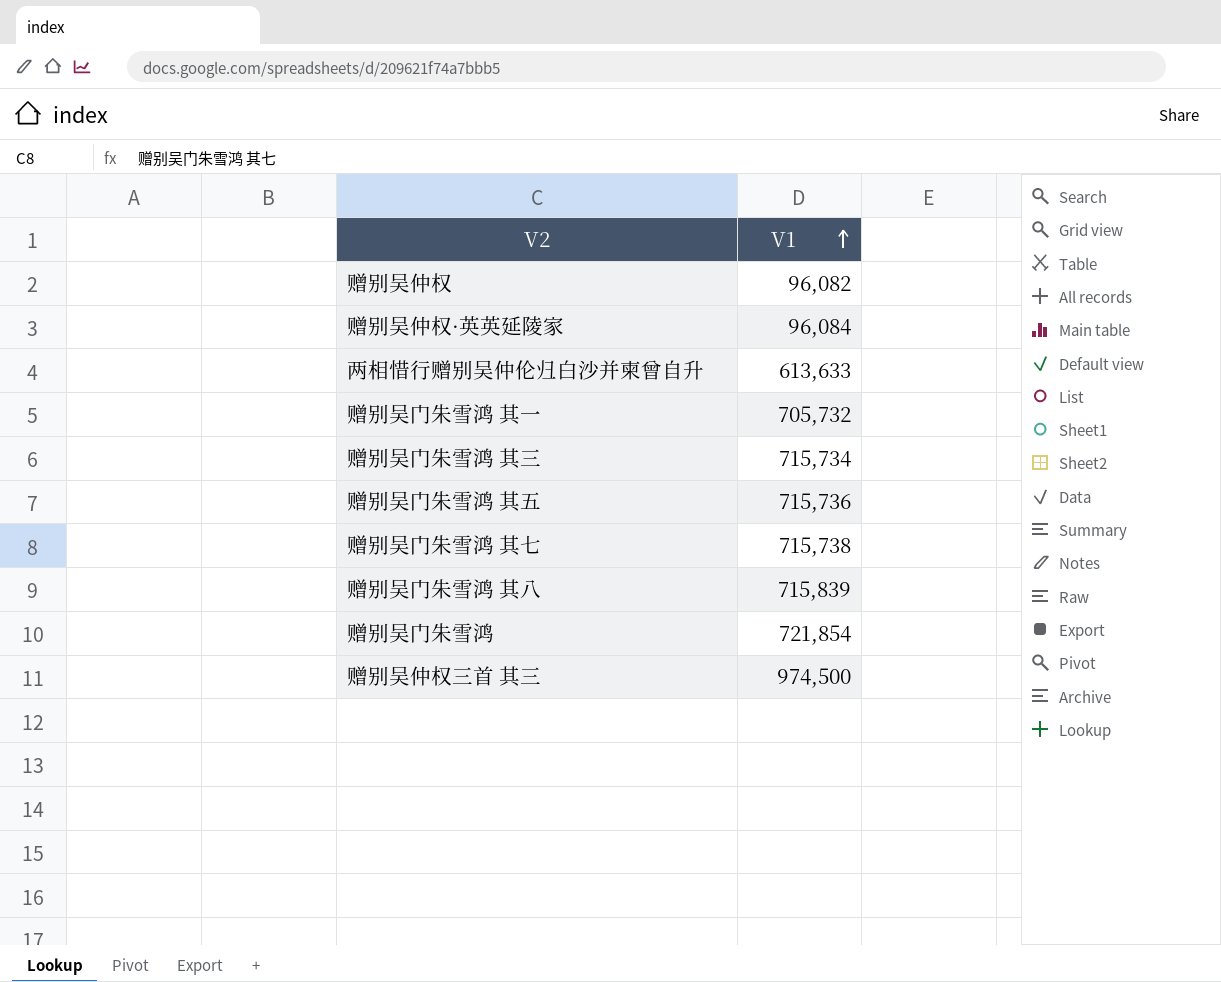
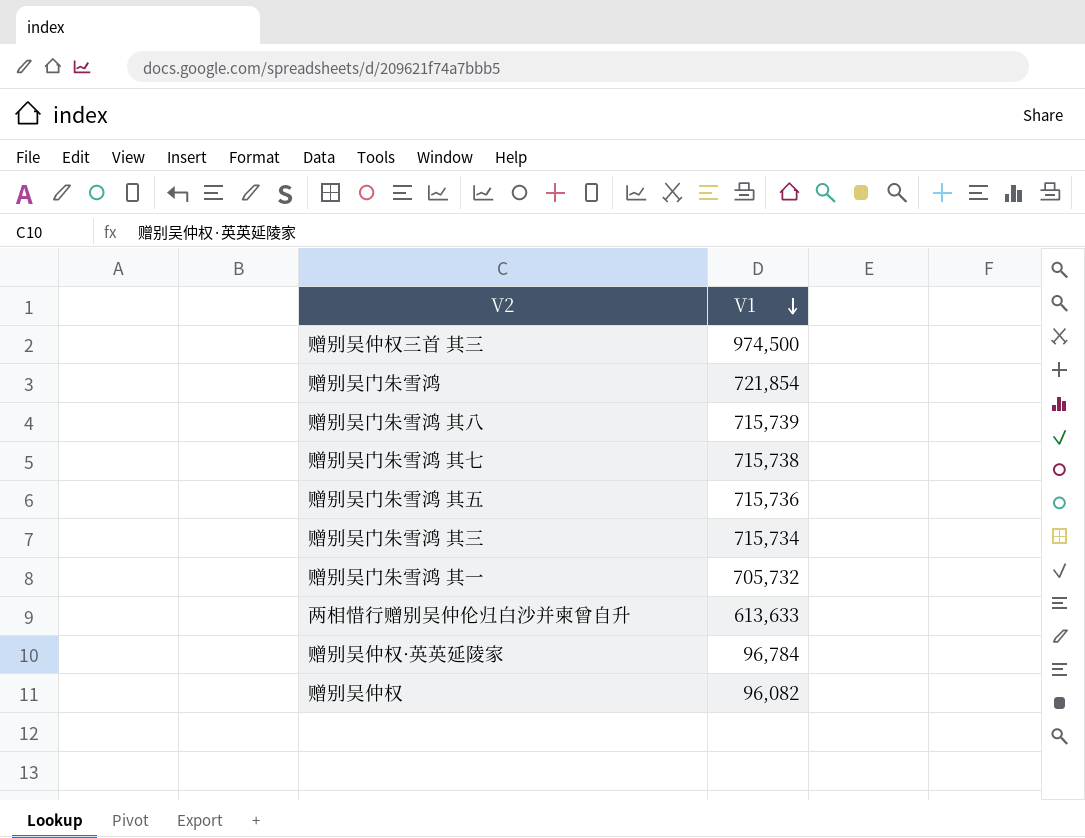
row order: V1 ascending -> V1 descending
赠别吴门朱雪鸿 其八 | V1: 715,839 -> 715,739
赠别吴仲权·英英延陵家 | V1: 96,084 -> 96,784

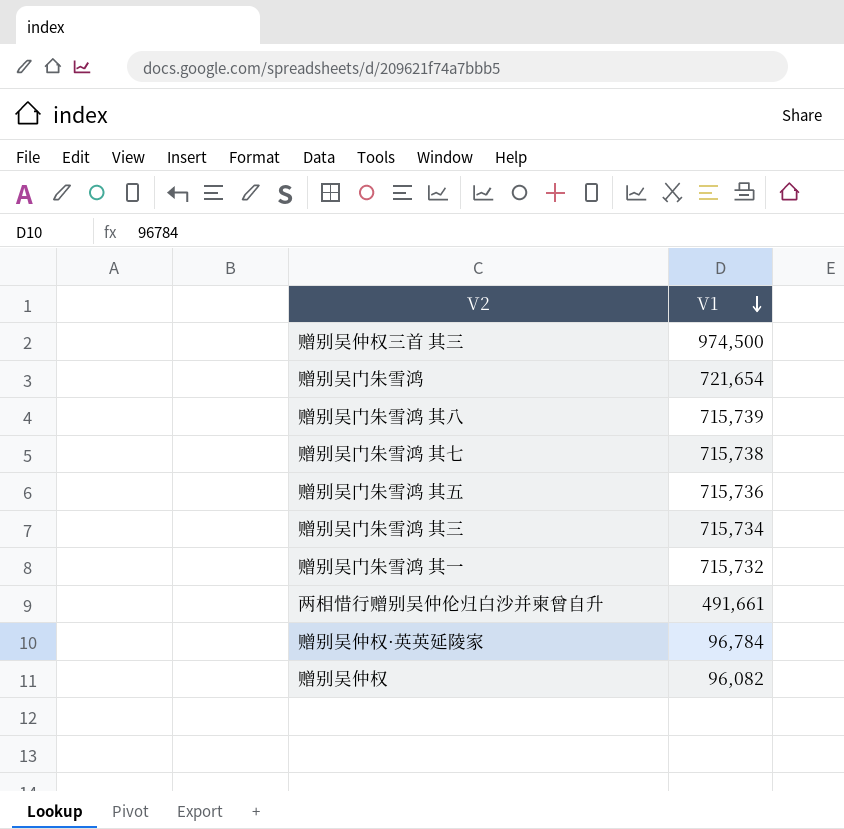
赠别吴门朱雪鸿 | V1: 721,854 -> 721,654
赠别吴门朱雪鸿 其一 | V1: 705,732 -> 715,732
两相惜行赠别吴仲伦归白沙并柬曾自升 | V1: 613,633 -> 491,661

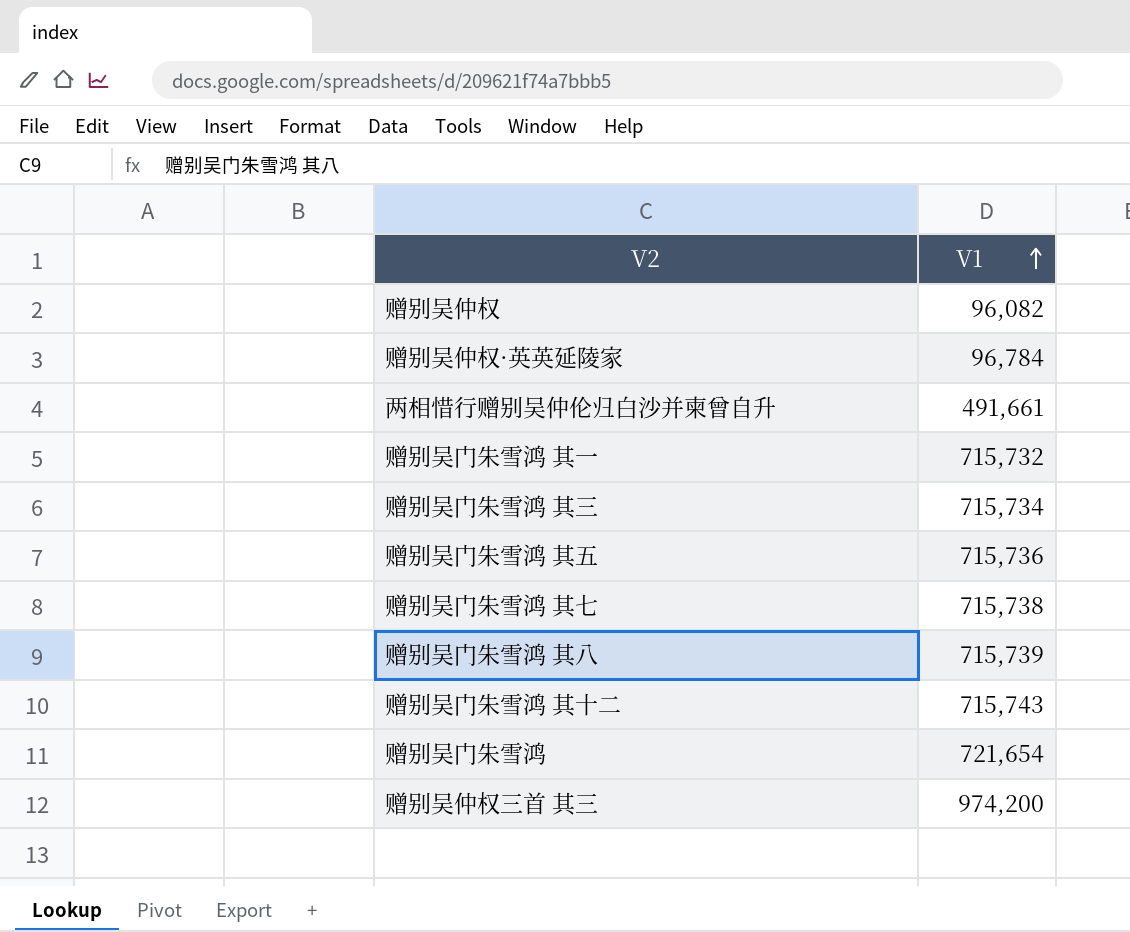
row order: V1 descending -> V1 ascending
row 赠别吴门朱雪鸿 其十二: none -> 715,743
赠别吴仲权三首 其三 | V1: 974,500 -> 974,200

